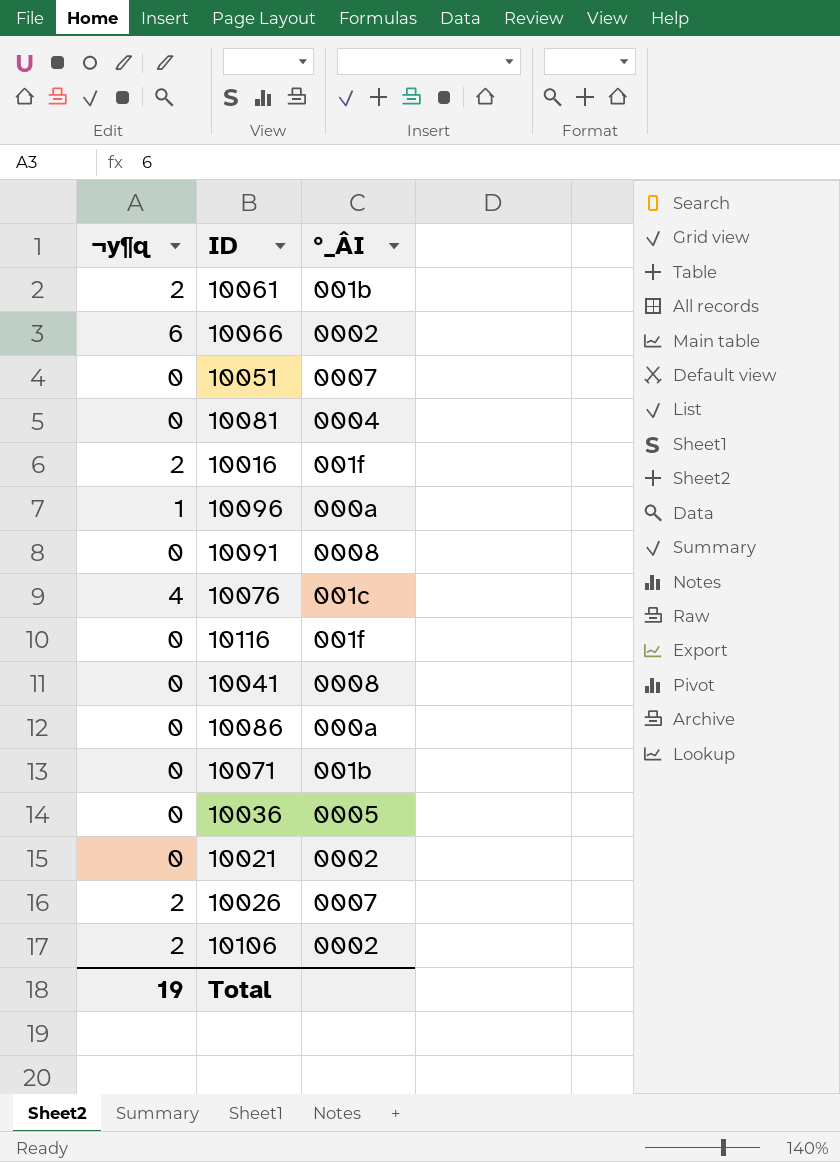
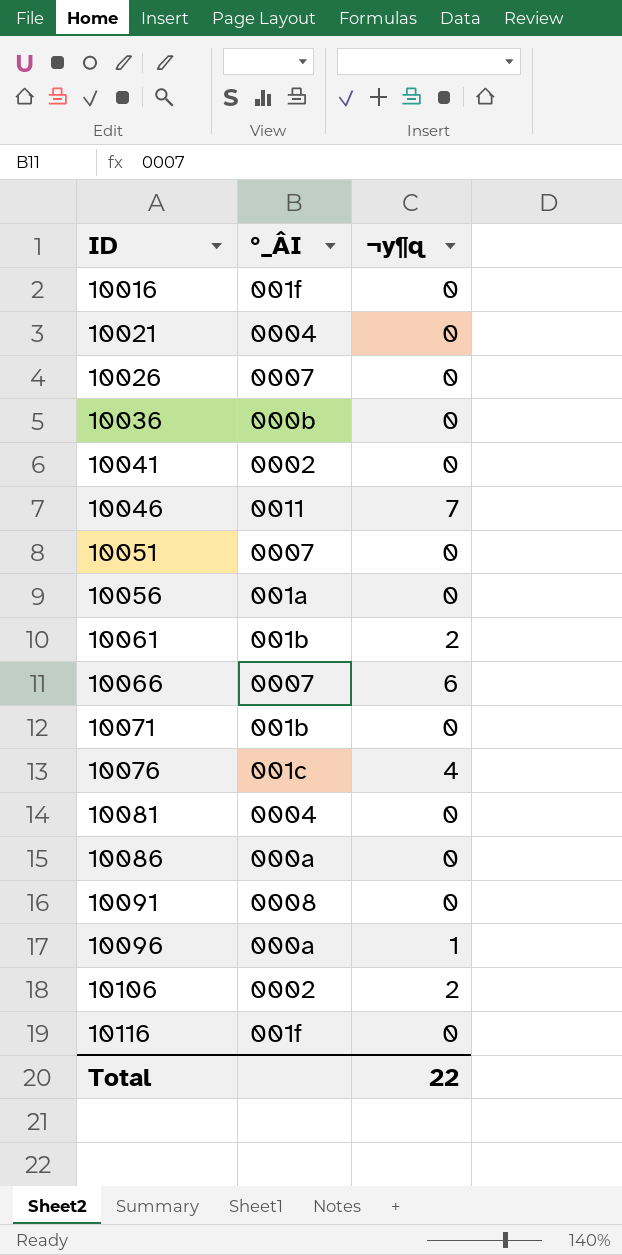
row order: none -> ID ascending
column ¬y¶q | position: 1 -> 3
10016 | ¬y¶q: 2 -> 0
10021 | °_ÂI: 0002 -> 0004
10026 | ¬y¶q: 2 -> 0
10036 | °_ÂI: 0005 -> 000b
10041 | °_ÂI: 0008 -> 0002
row 10046: none -> 0011 | 7
row 10056: none -> 001a | 0
10066 | °_ÂI: 0002 -> 0007
Total | ¬y¶q: 19 -> 22

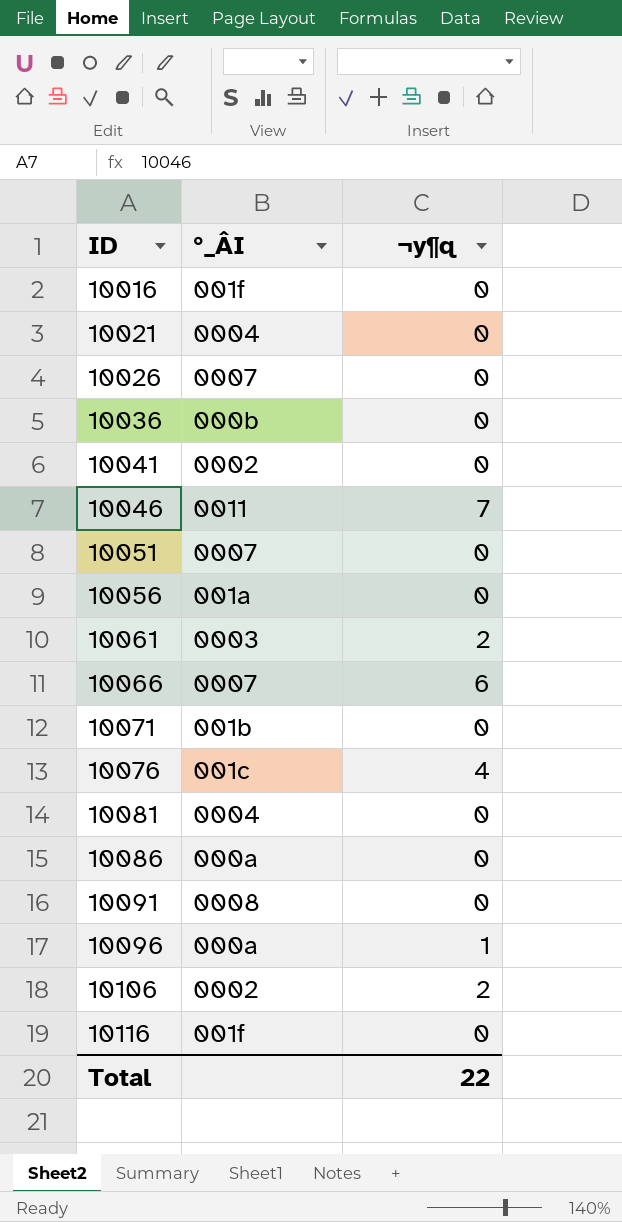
10061 | °_ÂI: 001b -> 0003

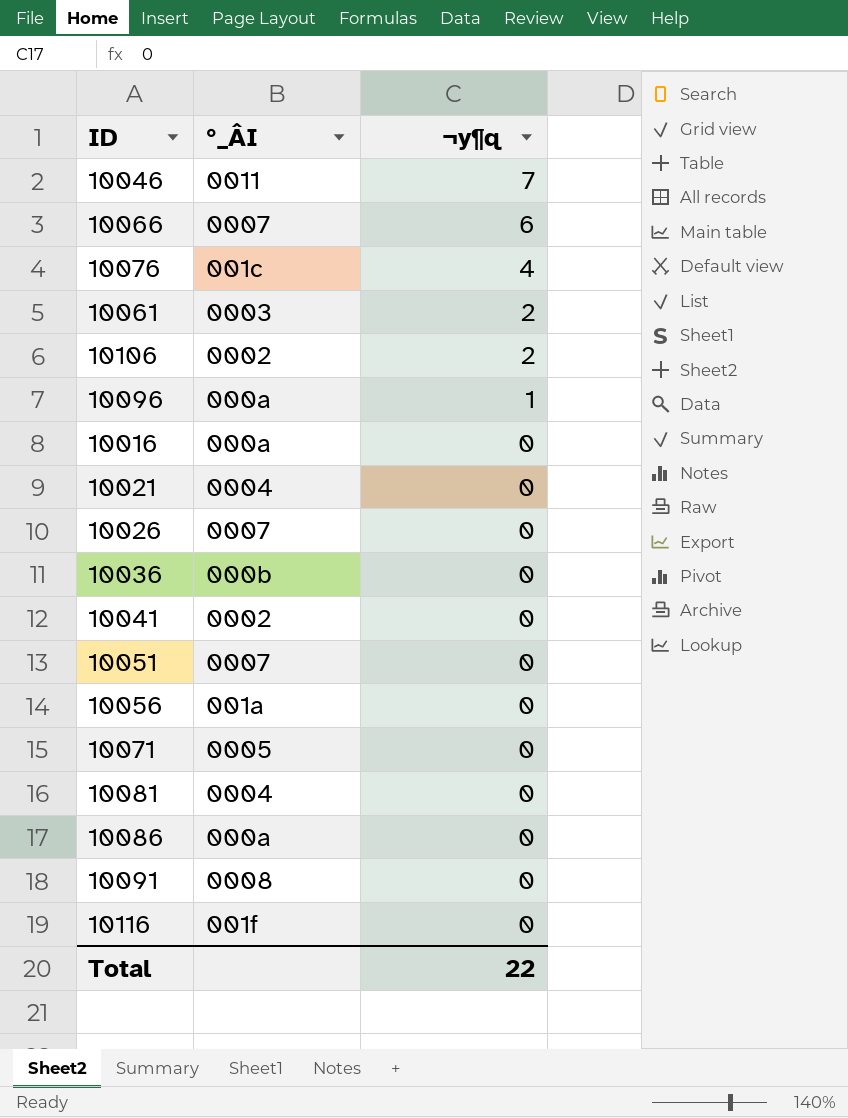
row order: ID ascending -> ¬y¶q descending
10016 | °_ÂI: 001f -> 000a
10071 | °_ÂI: 001b -> 0005

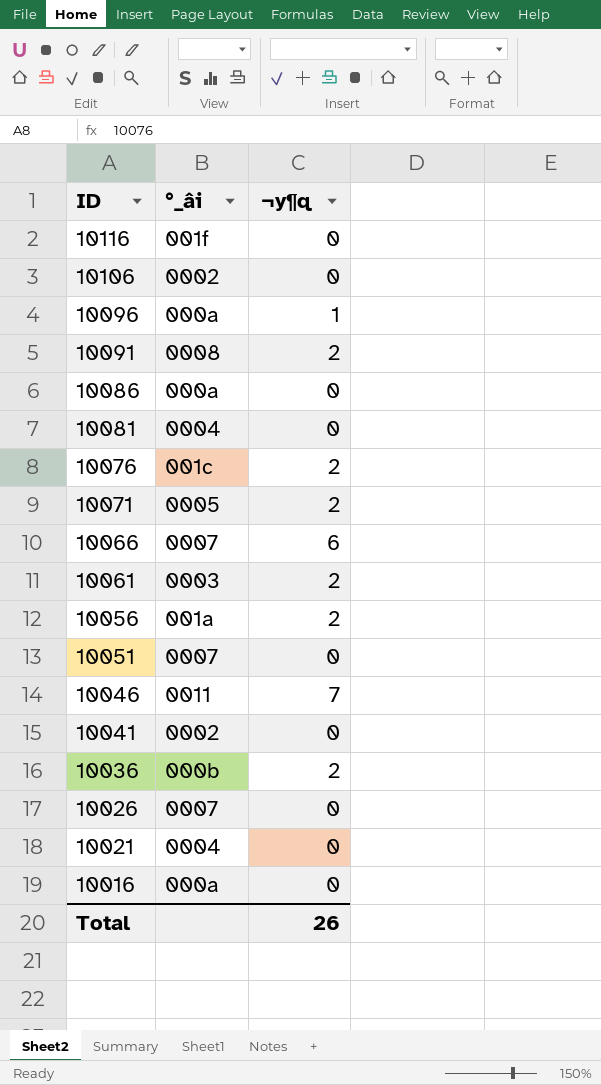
row order: ¬y¶q descending -> ID descending
column name: °_ÂI -> °_âi
10106 | ¬y¶q: 2 -> 0
10091 | ¬y¶q: 0 -> 2
10076 | ¬y¶q: 4 -> 2
10071 | ¬y¶q: 0 -> 2
10056 | ¬y¶q: 0 -> 2
10036 | ¬y¶q: 0 -> 2
Total | ¬y¶q: 22 -> 26

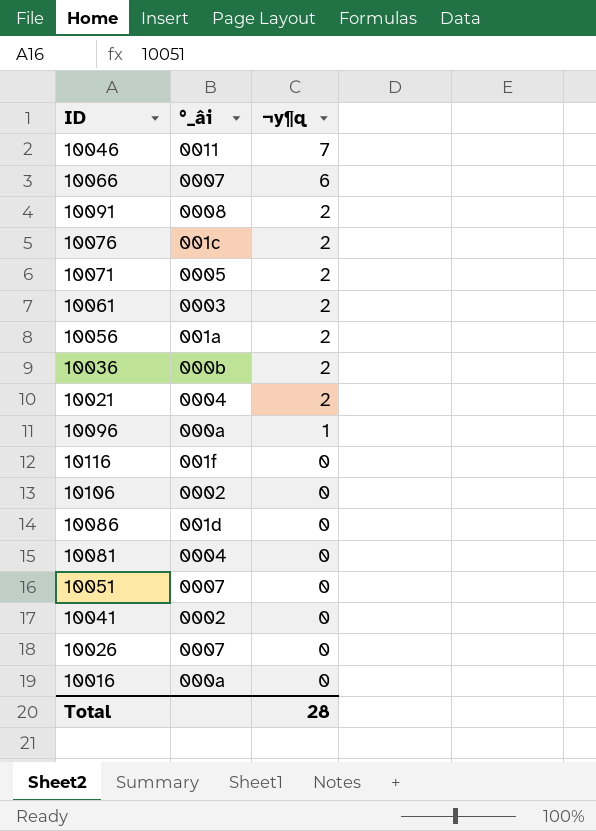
row order: ID descending -> ¬y¶q descending
10021 | ¬y¶q: 0 -> 2
10086 | °_âi: 000a -> 001d
Total | ¬y¶q: 26 -> 28

